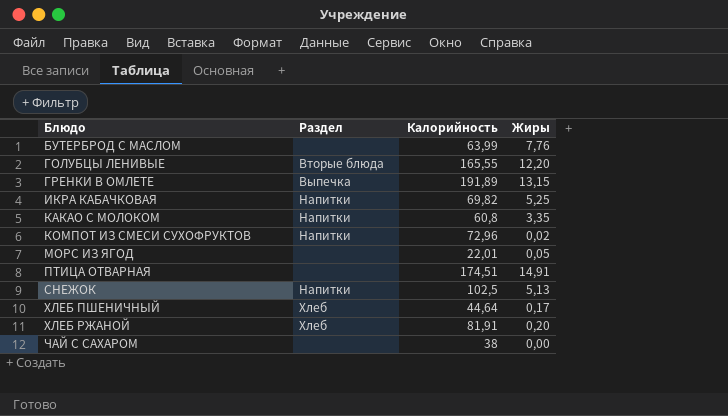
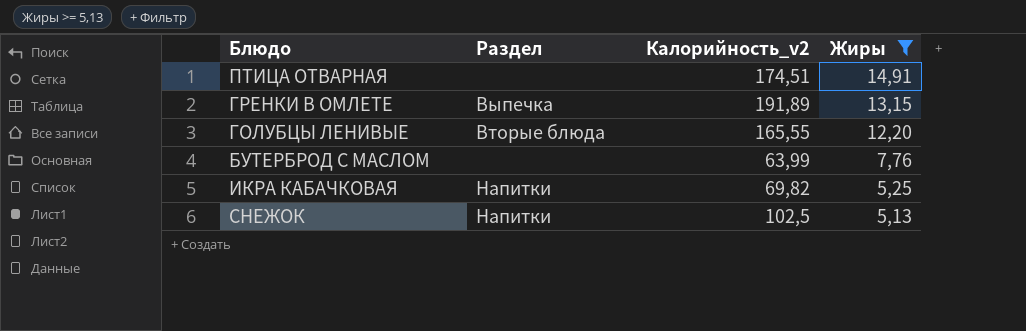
filter: none -> Жиры >= 5,13
row order: Блюдо ascending -> Жиры descending
column name: Калорийность -> Калорийность_v2

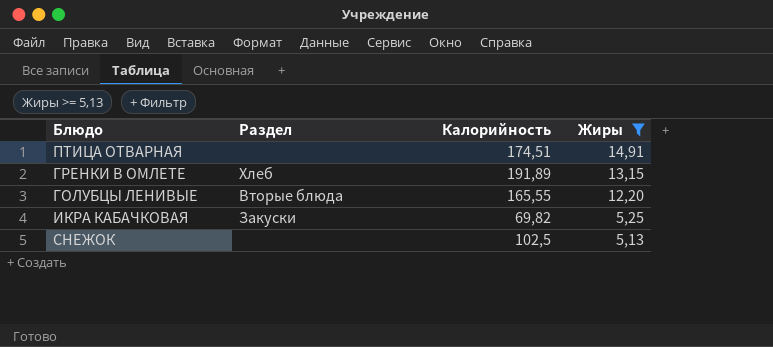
column name: Калорийность_v2 -> Калорийность
row БУТЕРБРОД С МАСЛОМ: none | 63,99 | 7,76 -> none
ГРЕНКИ В ОМЛЕТЕ | Раздел: Выпечка -> Хлеб
ИКРА КАБАЧКОВАЯ | Раздел: Напитки -> Закуски
СНЕЖОК | Раздел: Напитки -> none

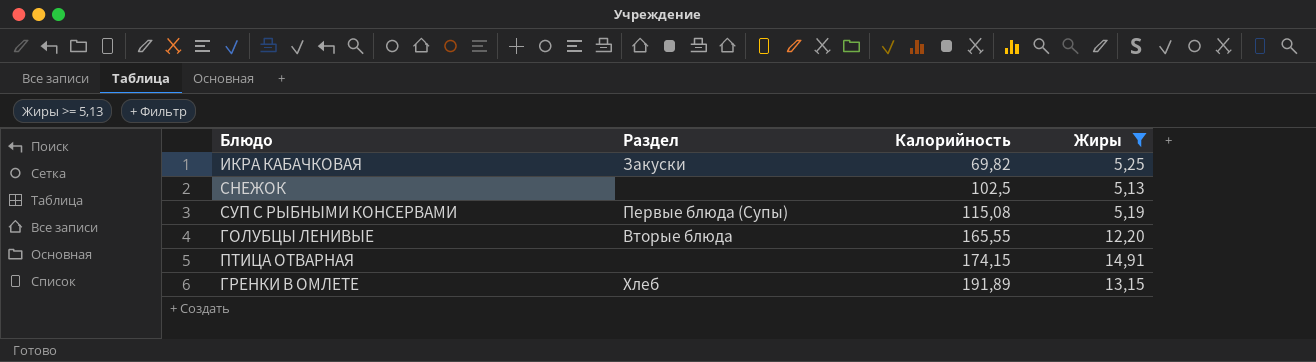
row order: Жиры descending -> Калорийность ascending
row СУП С РЫБНЫМИ КОНСЕРВАМИ: none -> Первые блюда (Супы) | 115,08 | 5,19
ПТИЦА ОТВАРНАЯ | Калорийность: 174,51 -> 174,15

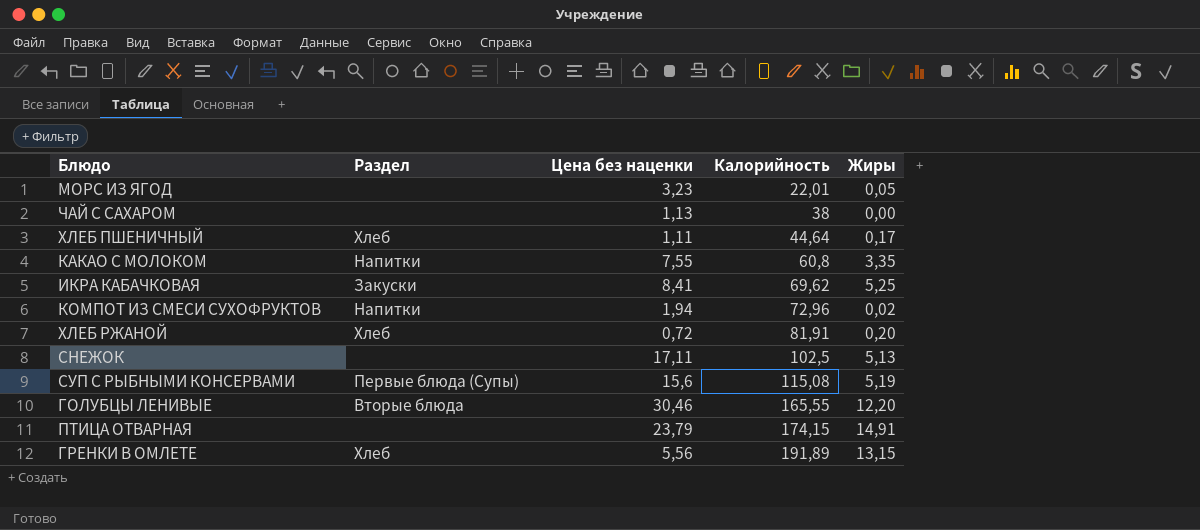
filter: Жиры >= 5,13 -> none
column Цена без наценки | position: none -> 3
ИКРА КАБАЧКОВАЯ | Калорийность: 69,82 -> 69,62

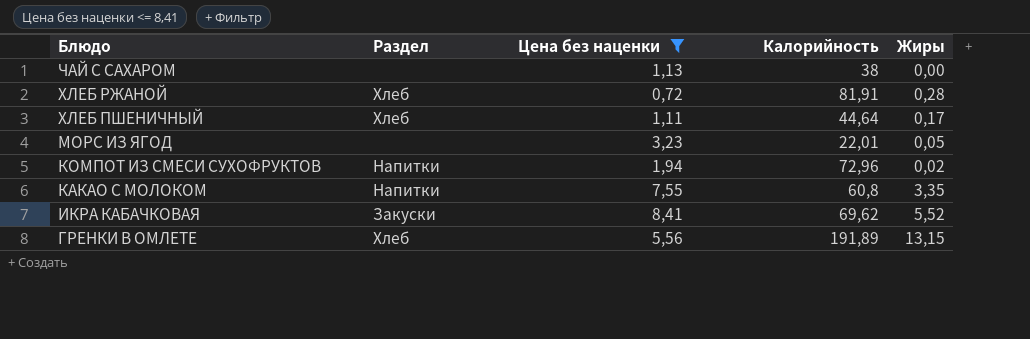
filter: none -> Цена без наценки <= 8,41
row order: Калорийность ascending -> Блюдо descending
ХЛЕБ РЖАНОЙ | Жиры: 0,20 -> 0,28
ИКРА КАБАЧКОВАЯ | Жиры: 5,25 -> 5,52

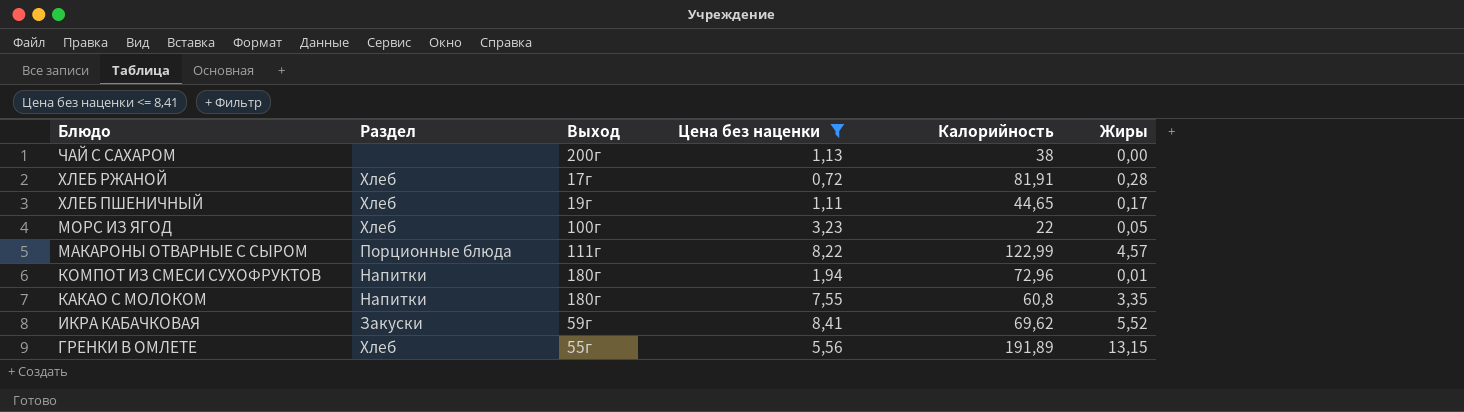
column Выход | position: none -> 3
ХЛЕБ ПШЕНИЧНЫЙ | Калорийность: 44,64 -> 44,65
МОРС ИЗ ЯГОД | Раздел: none -> Хлеб
МОРС ИЗ ЯГОД | Калорийность: 22,01 -> 22
row МАКАРОНЫ ОТВАРНЫЕ С СЫРОМ: none -> Порционные блюда | 111г | 8,22 | 122,99 | 4,57
КОМПОТ ИЗ СМЕСИ СУХОФРУКТОВ | Жиры: 0,02 -> 0,01

